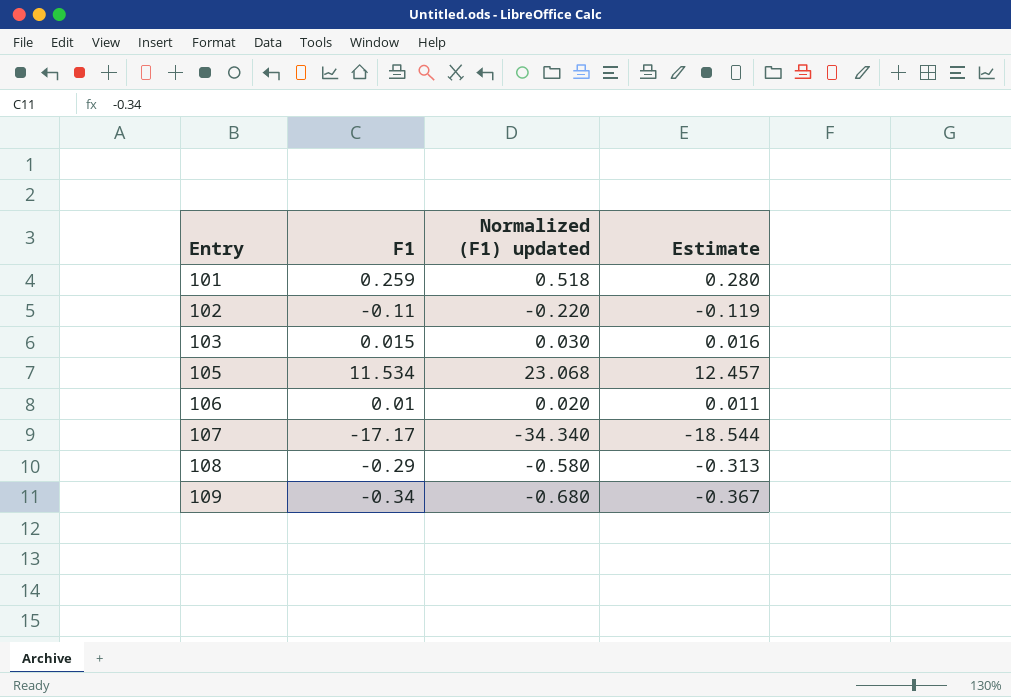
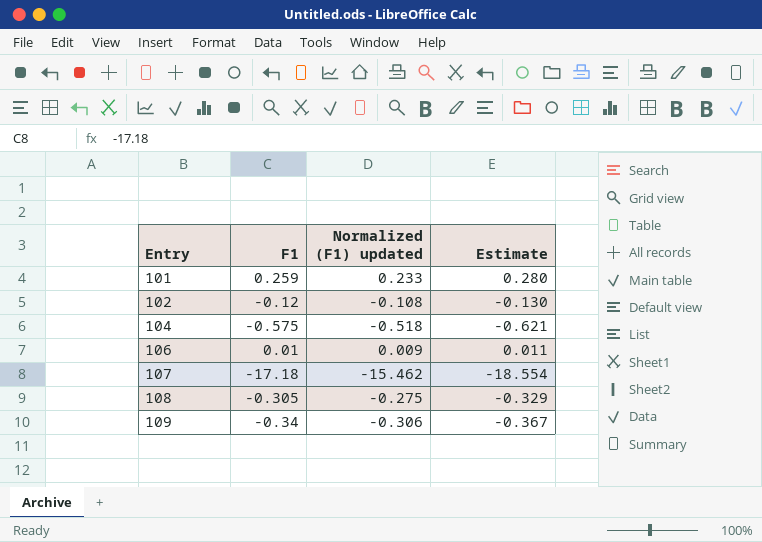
column Normalized (F1) updated | formula: [F1] * 2 -> [F1] * 0.9
row 103: 0.015 | 0.030 | 0.016 -> none
row 105: 11.534 | 23.068 | 12.457 -> none
102 | F1: -0.11 -> -0.12
102 | Estimate: -0.119 -> -0.130
row 104: none -> -0.575 | -0.518 | -0.621
107 | F1: -17.17 -> -17.18
107 | Estimate: -18.544 -> -18.554
108 | F1: -0.29 -> -0.305
108 | Estimate: -0.313 -> -0.329

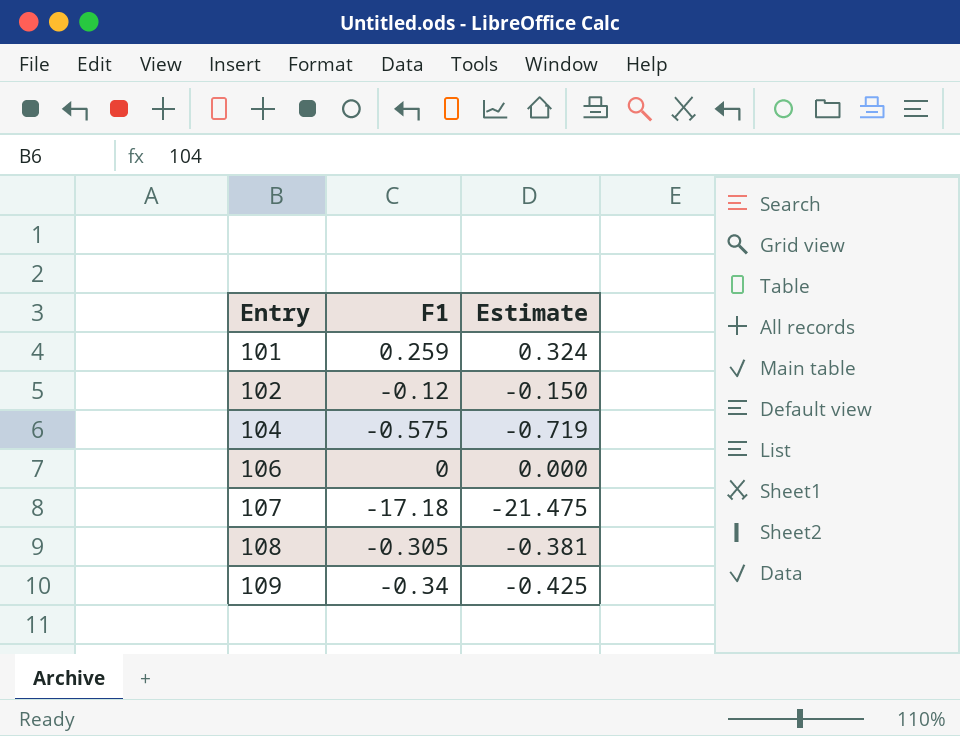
column Normalized (F1) updated | formula: [F1] * 0.9 -> none
column Estimate | formula: [F1] * 1.08 -> [F1] * 1.25
106 | F1: 0.01 -> 0

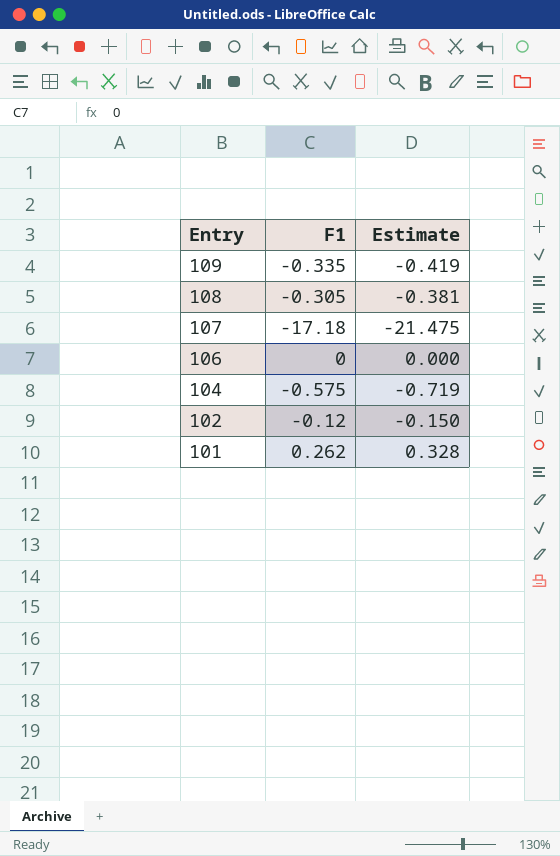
row order: Entry ascending -> Entry descending
109 | F1: -0.34 -> -0.335
109 | Estimate: -0.425 -> -0.419
101 | F1: 0.259 -> 0.262
101 | Estimate: 0.324 -> 0.328

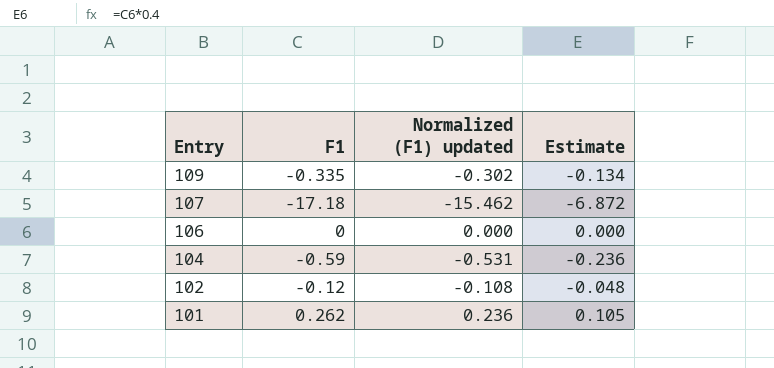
column Normalized (F1) updated | formula: none -> [F1] * 0.9
column Estimate | formula: [F1] * 1.25 -> [F1] * 0.4
row 108: -0.305 | -0.381 -> none
104 | F1: -0.575 -> -0.59

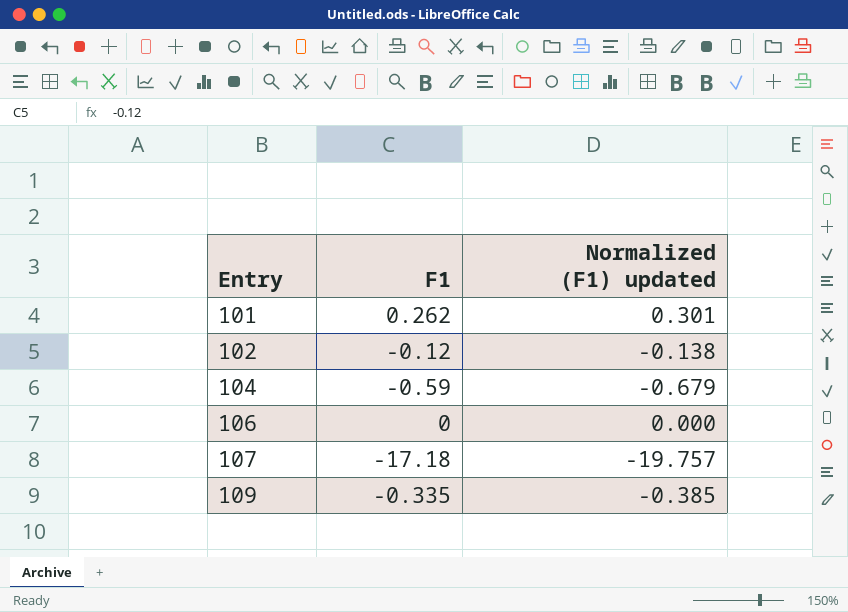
row order: Entry descending -> Entry ascending
column Estimate | formula: [F1] * 0.4 -> none
column Normalized (F1) updated | formula: [F1] * 0.9 -> [F1] * 1.15

